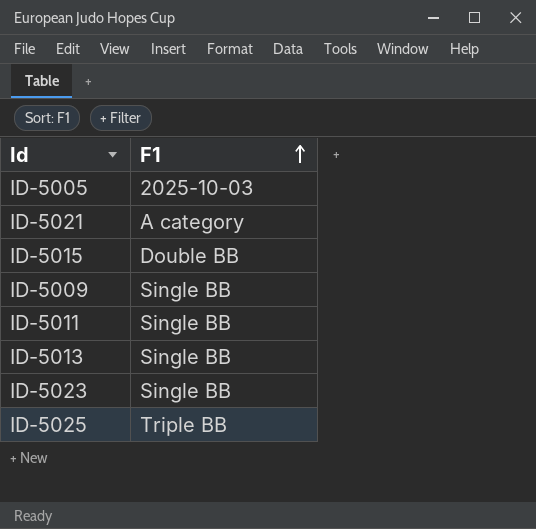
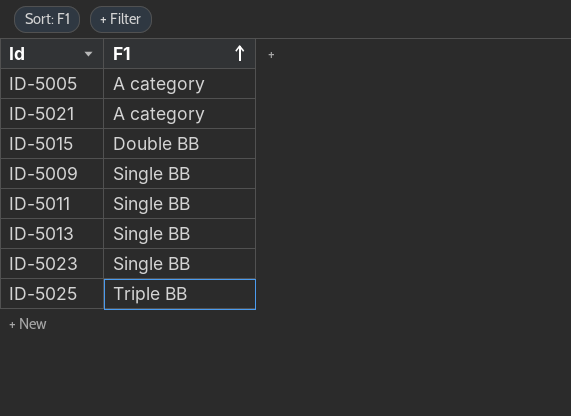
ID-5005 | F1: 2025-10-03 -> A category

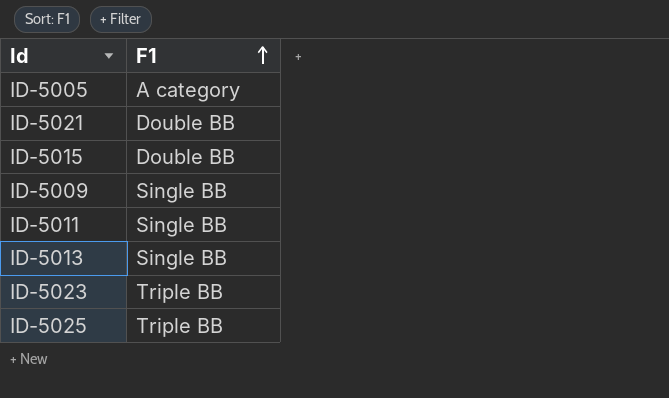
ID-5021 | F1: A category -> Double BB
ID-5023 | F1: Single BB -> Triple BB

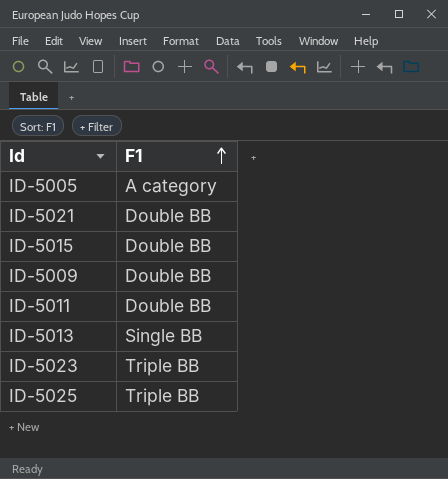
ID-5009 | F1: Single BB -> Double BB
ID-5011 | F1: Single BB -> Double BB

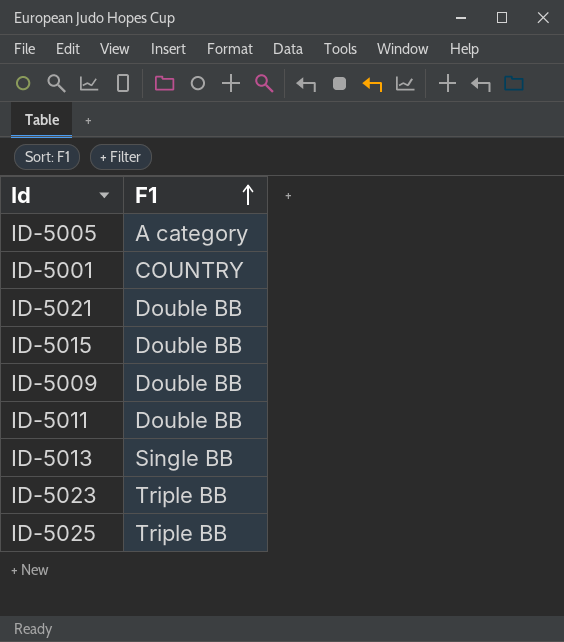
row ID-5001: none -> COUNTRY

